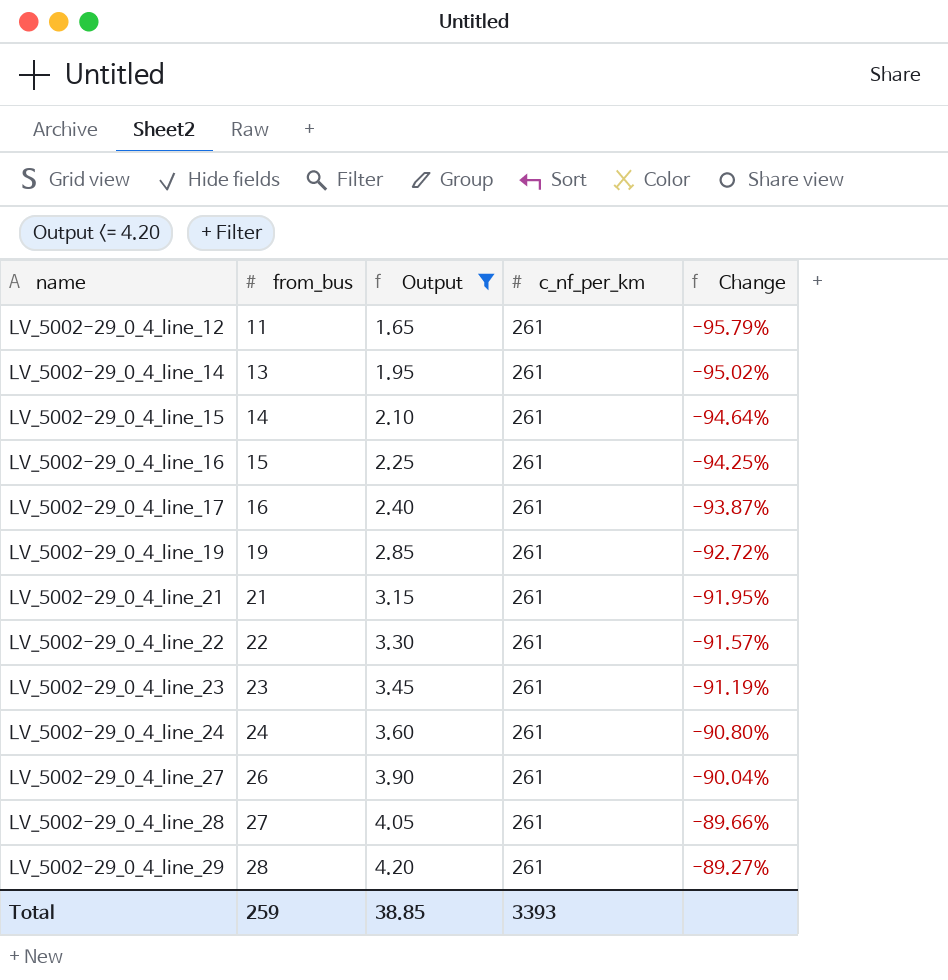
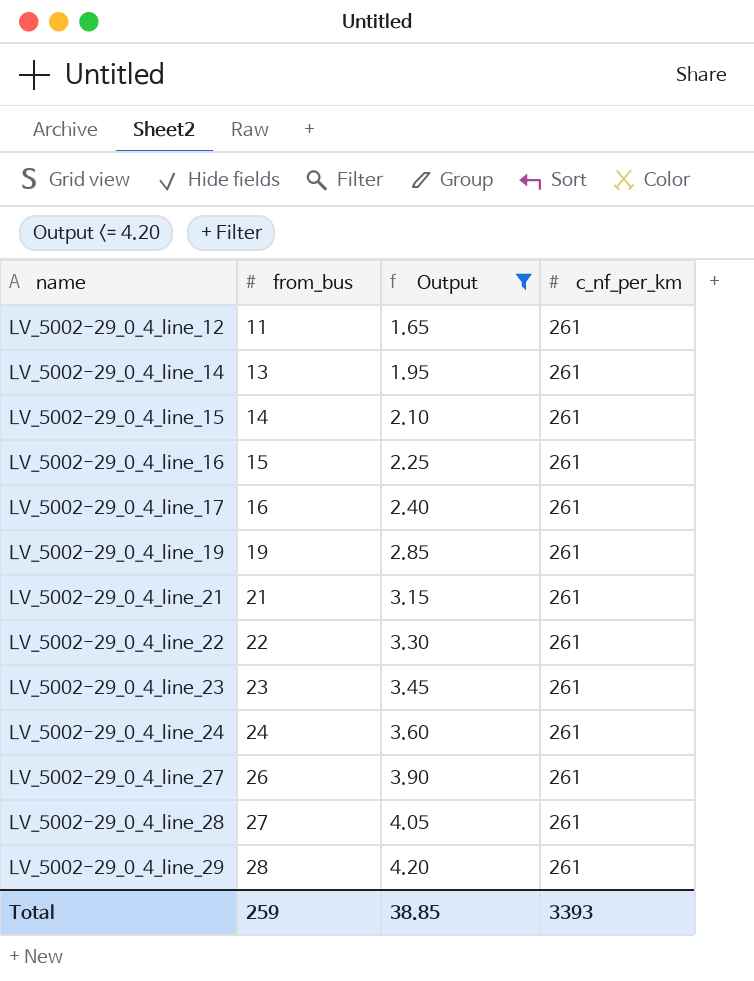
column Change | formula: ([from_bus] - [c_nf_per_km]) / [c_nf_per_km] -> none

